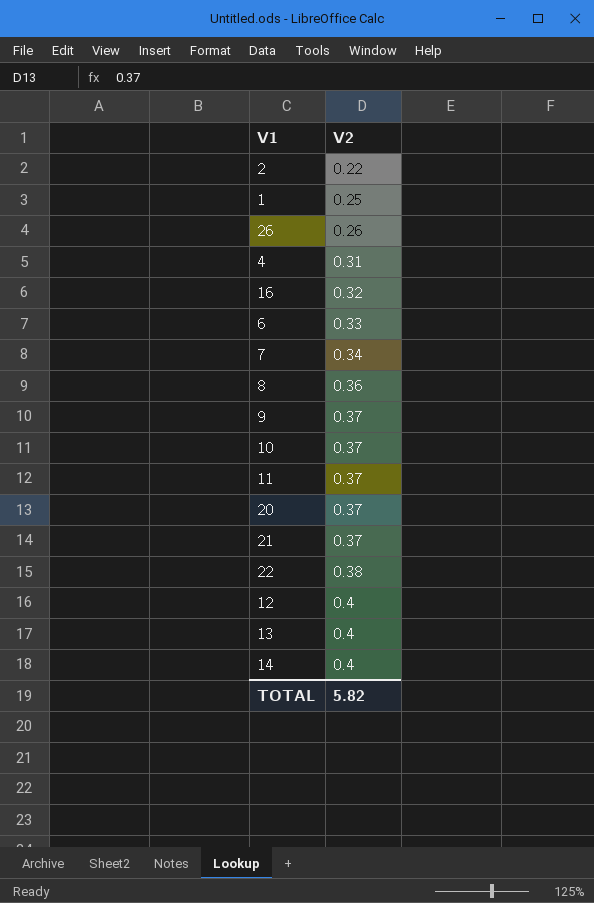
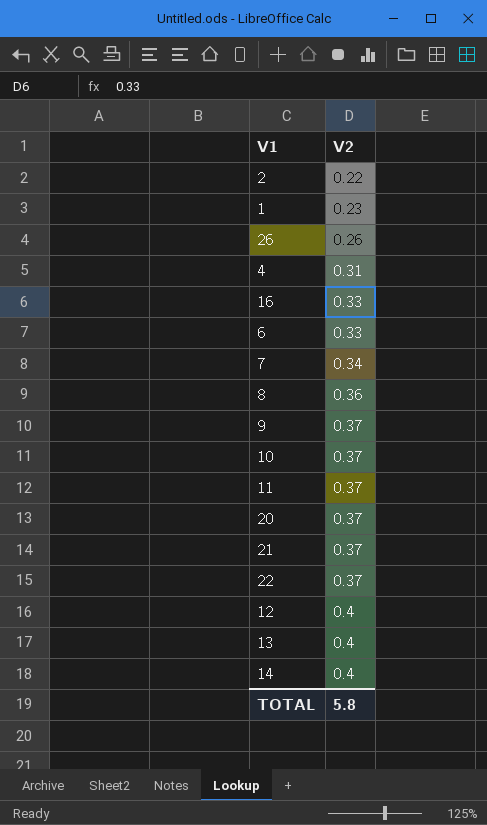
1 | V2: 0.25 -> 0.23
16 | V2: 0.32 -> 0.33
22 | V2: 0.38 -> 0.37
TOTAL | V2: 5.82 -> 5.8

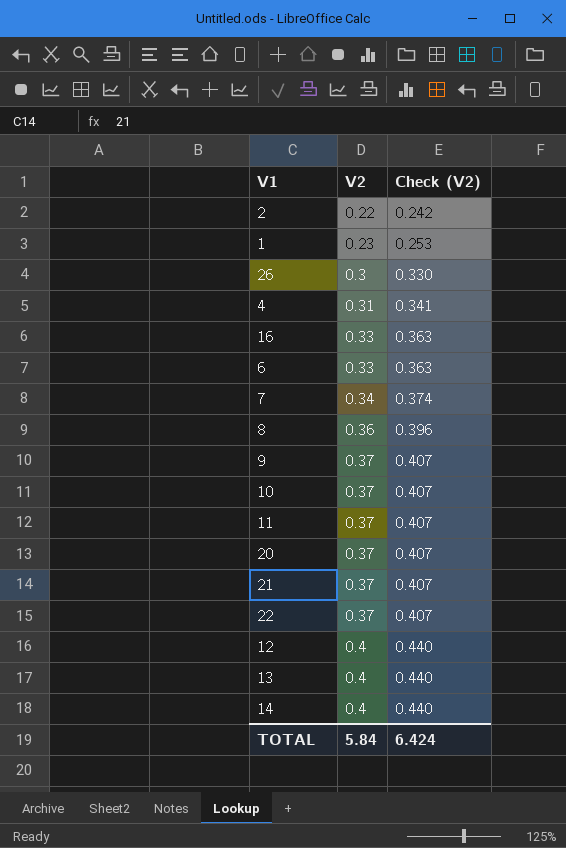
column Check (V2) | formula: none -> [V2] * 1.1
26 | V2: 0.26 -> 0.3
TOTAL | V2: 5.8 -> 5.84

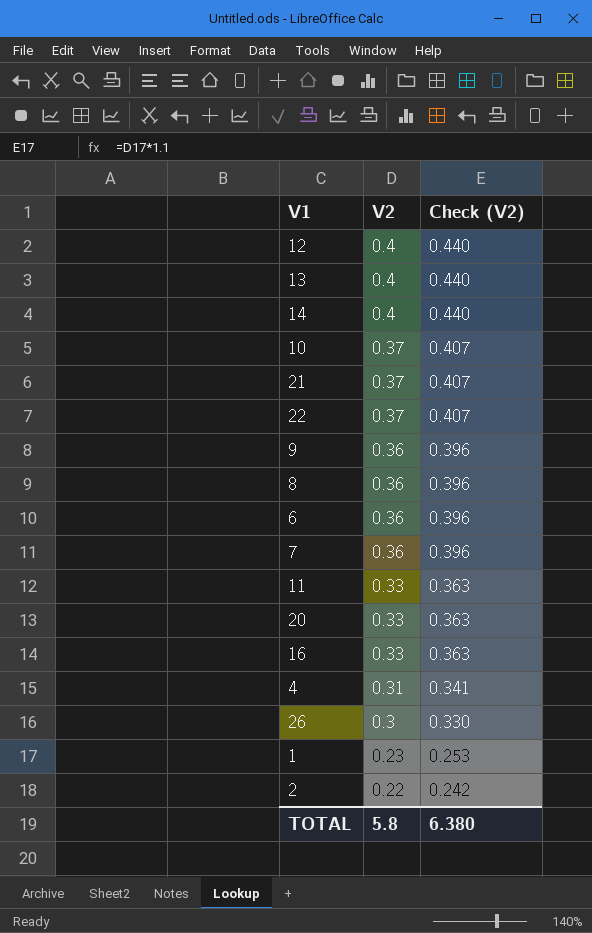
row order: V2 ascending -> V2 descending
9 | V2: 0.37 -> 0.36
9 | Check (V2): 0.407 -> 0.396
6 | V2: 0.33 -> 0.36
6 | Check (V2): 0.363 -> 0.396
7 | V2: 0.34 -> 0.36
7 | Check (V2): 0.374 -> 0.396
11 | V2: 0.37 -> 0.33
11 | Check (V2): 0.407 -> 0.363
20 | V2: 0.37 -> 0.33
20 | Check (V2): 0.407 -> 0.363
TOTAL | V2: 5.84 -> 5.8
TOTAL | Check (V2): 6.424 -> 6.380

